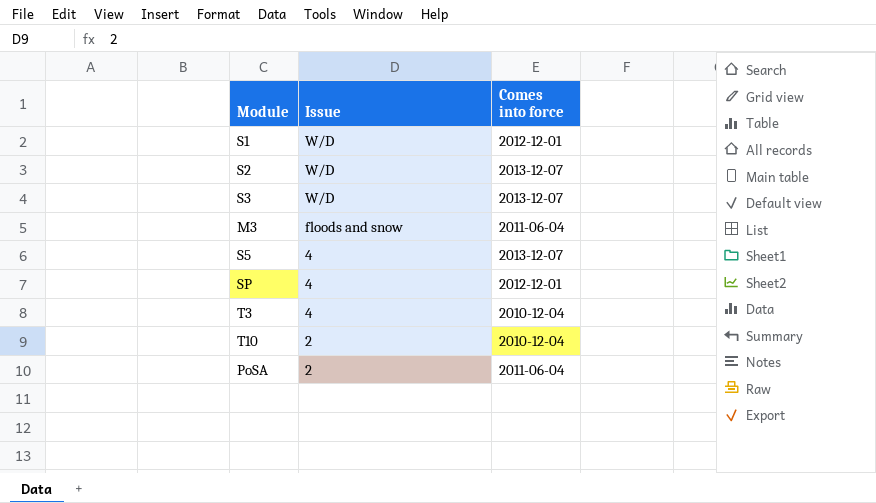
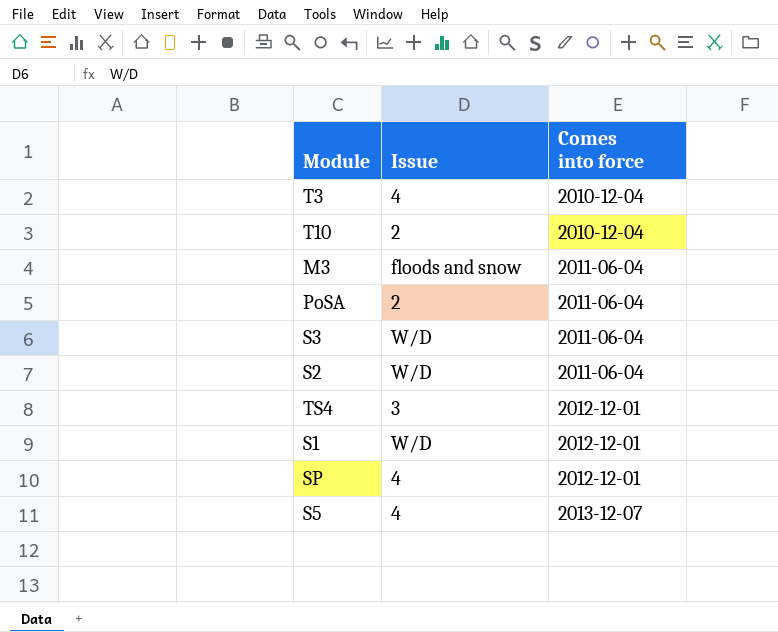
row order: Issue descending -> Comes into force ascending
S3 | Comes into force: 2013-12-07 -> 2011-06-04
S2 | Comes into force: 2013-12-07 -> 2011-06-04
row TS4: none -> 3 | 2012-12-01

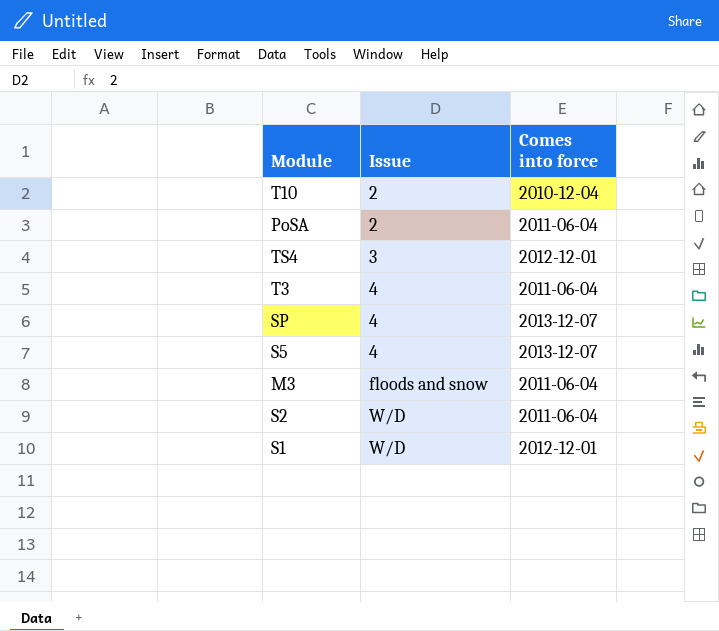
row order: Comes into force ascending -> Issue ascending
row S3: W/D | 2011-06-04 -> none
T3 | Comes into force: 2010-12-04 -> 2011-06-04
SP | Comes into force: 2012-12-01 -> 2013-12-07

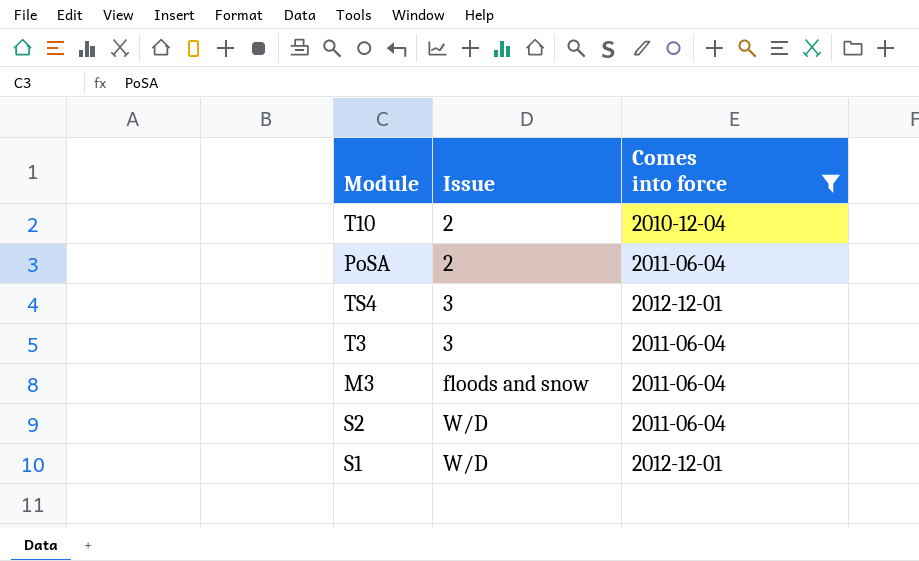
filter: none -> Comes into force != 2013-12-07
T3 | Issue: 4 -> 3

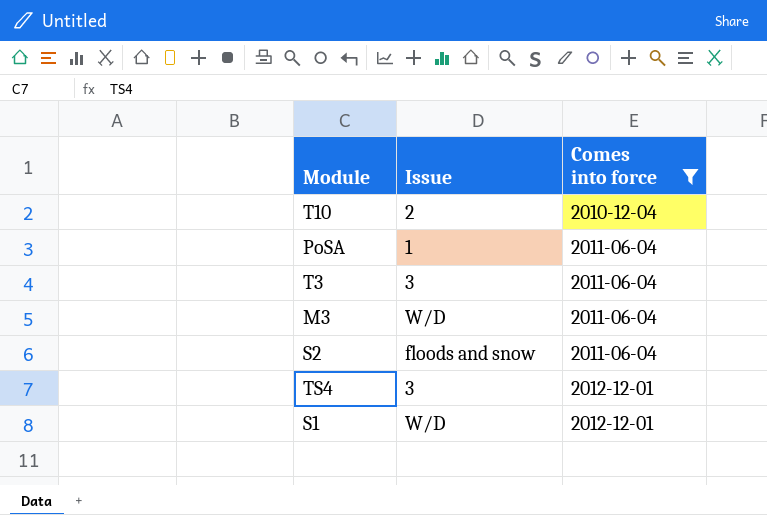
row order: Issue ascending -> Comes into force ascending
PoSA | Issue: 2 -> 1
M3 | Issue: floods and snow -> W/D
S2 | Issue: W/D -> floods and snow

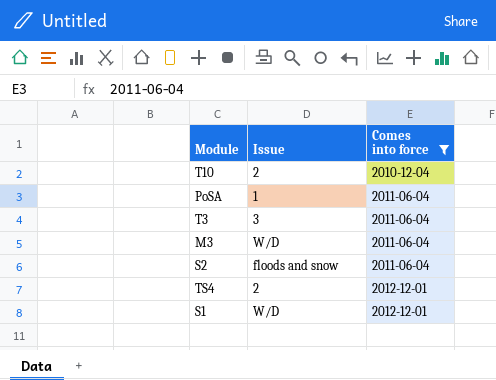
TS4 | Issue: 3 -> 2

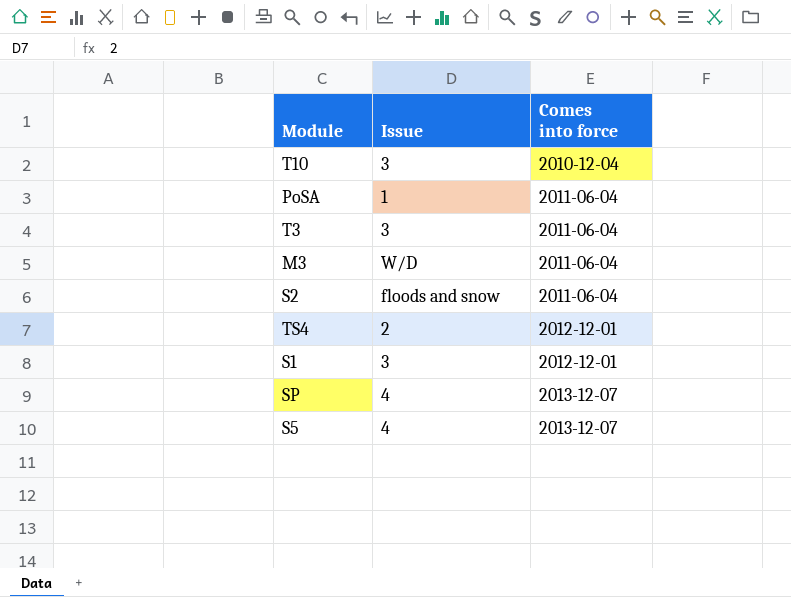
filter: Comes into force != 2013-12-07 -> none
T10 | Issue: 2 -> 3
S1 | Issue: W/D -> 3

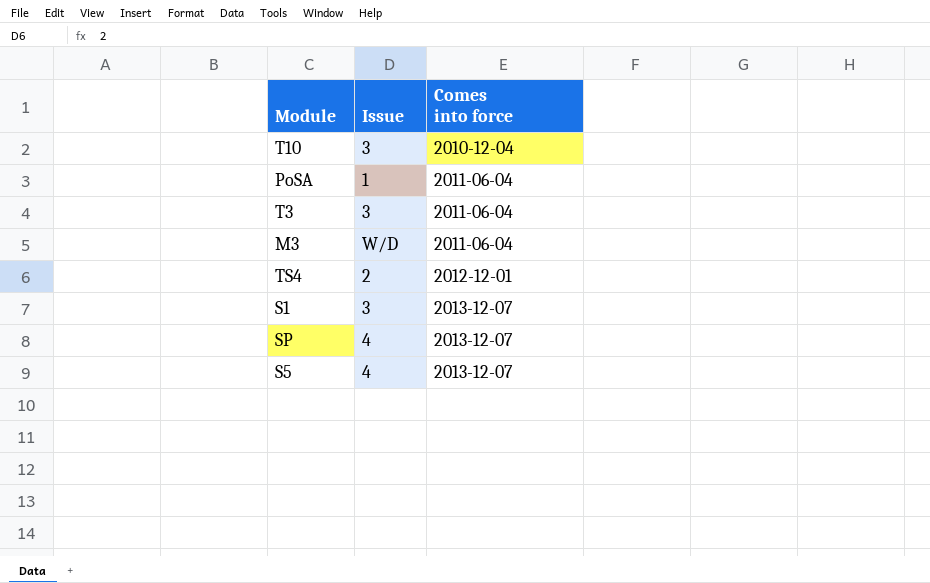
row S2: floods and snow | 2011-06-04 -> none
S1 | Comes into force: 2012-12-01 -> 2013-12-07

